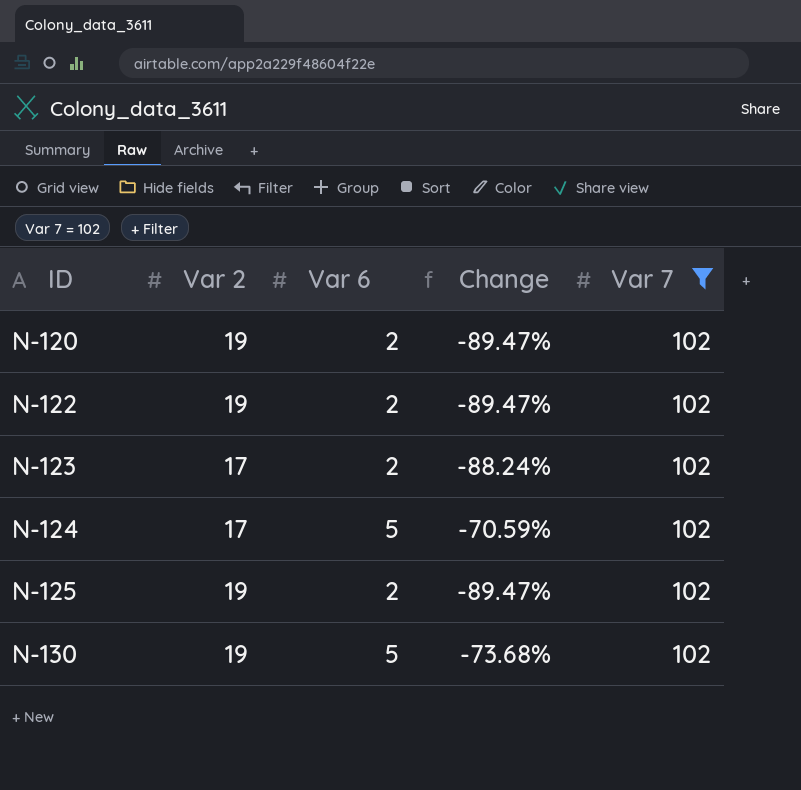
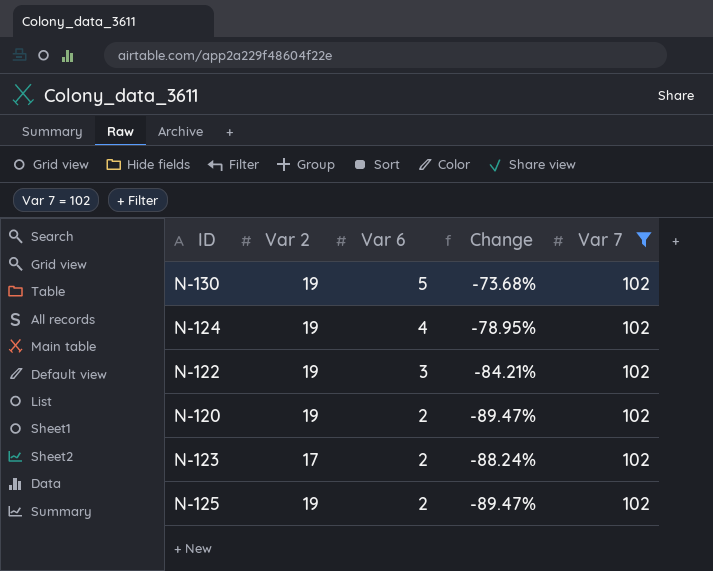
row order: ID ascending -> Var 6 descending
N-124 | Var 2: 17 -> 19
N-124 | Var 6: 5 -> 4
N-124 | Change: -70.59% -> -78.95%
N-122 | Var 6: 2 -> 3
N-122 | Change: -89.47% -> -84.21%

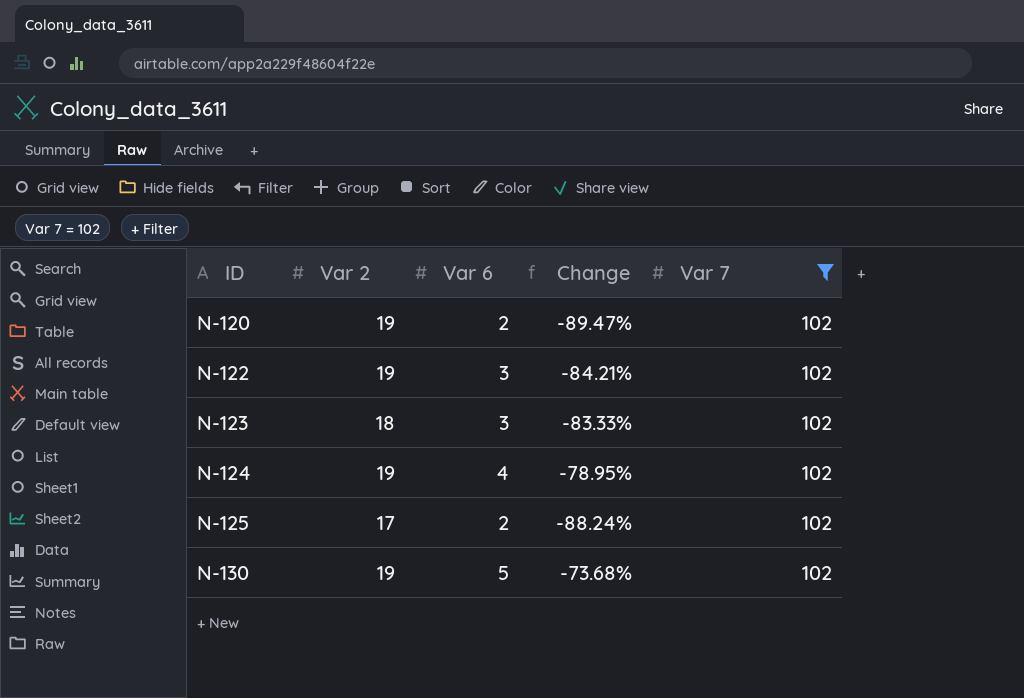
row order: Var 6 descending -> ID ascending
N-123 | Var 2: 17 -> 18
N-123 | Var 6: 2 -> 3
N-123 | Change: -88.24% -> -83.33%
N-125 | Var 2: 19 -> 17
N-125 | Change: -89.47% -> -88.24%

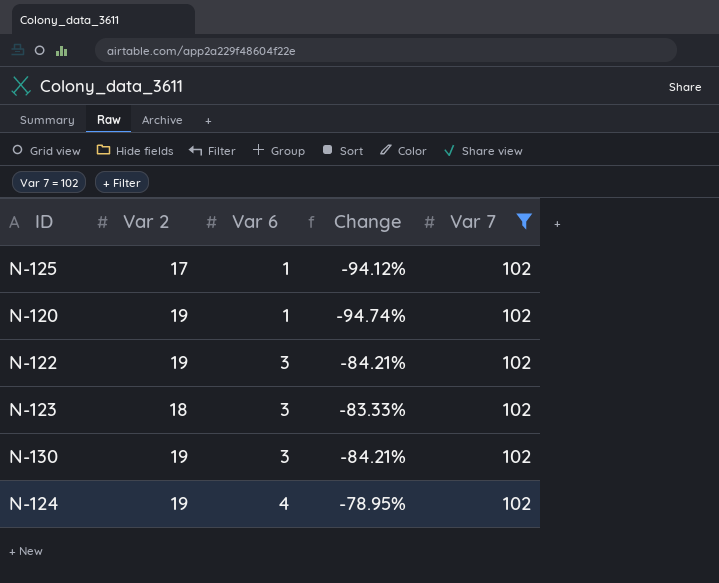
row order: ID ascending -> Var 6 ascending
N-125 | Var 6: 2 -> 1
N-125 | Change: -88.24% -> -94.12%
N-120 | Var 6: 2 -> 1
N-120 | Change: -89.47% -> -94.74%
N-130 | Var 6: 5 -> 3
N-130 | Change: -73.68% -> -84.21%

